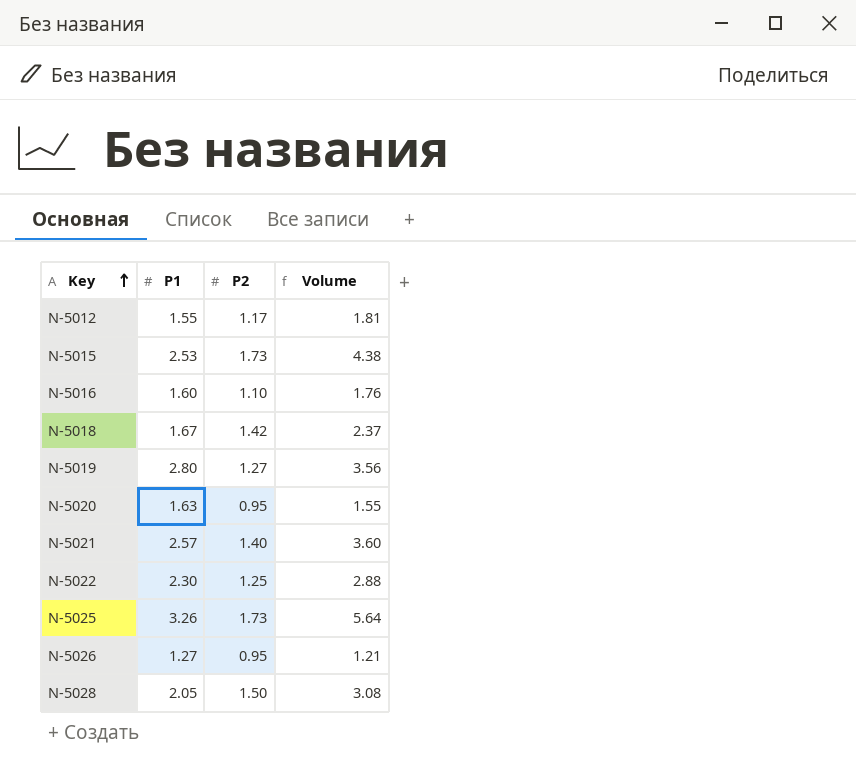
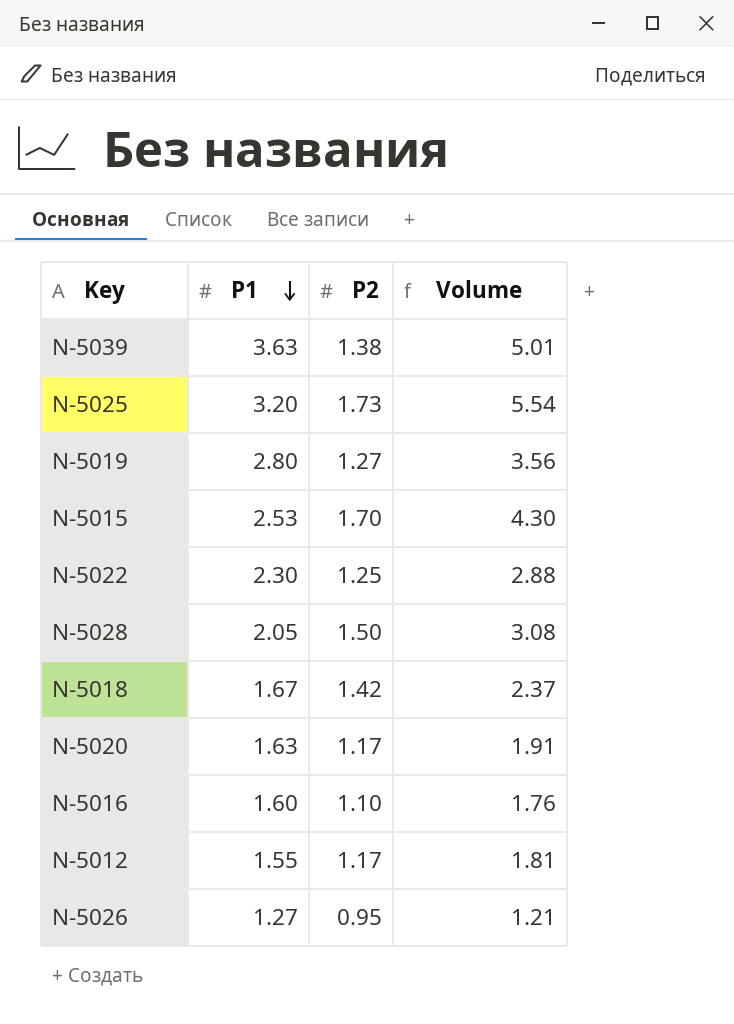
row order: Key ascending -> P1 descending
row N-5021: 2.57 | 1.40 | 3.60 -> none
row N-5039: none -> 3.63 | 1.38 | 5.01
N-5025 | P1: 3.26 -> 3.20
N-5025 | Volume: 5.64 -> 5.54
N-5015 | P2: 1.73 -> 1.70
N-5015 | Volume: 4.38 -> 4.30
N-5020 | P2: 0.95 -> 1.17
N-5020 | Volume: 1.55 -> 1.91

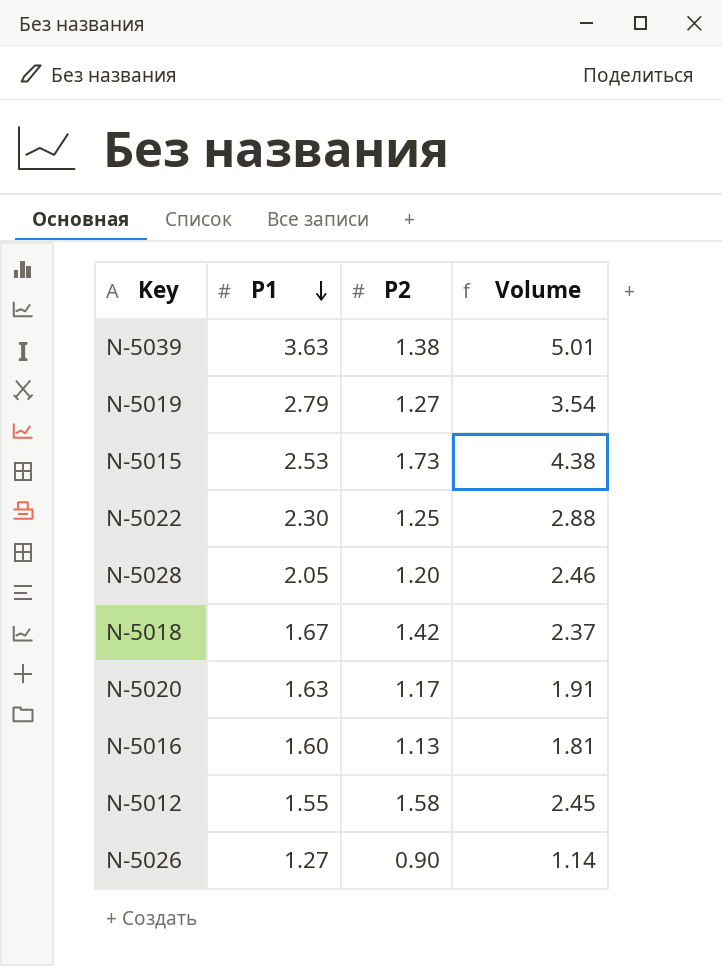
row N-5025: 3.20 | 1.73 | 5.54 -> none
N-5019 | P1: 2.80 -> 2.79
N-5019 | Volume: 3.56 -> 3.54
N-5015 | P2: 1.70 -> 1.73
N-5015 | Volume: 4.30 -> 4.38
N-5028 | P2: 1.50 -> 1.20
N-5028 | Volume: 3.08 -> 2.46
N-5016 | P2: 1.10 -> 1.13
N-5016 | Volume: 1.76 -> 1.81
N-5012 | P2: 1.17 -> 1.58
N-5012 | Volume: 1.81 -> 2.45
N-5026 | P2: 0.95 -> 0.90
N-5026 | Volume: 1.21 -> 1.14

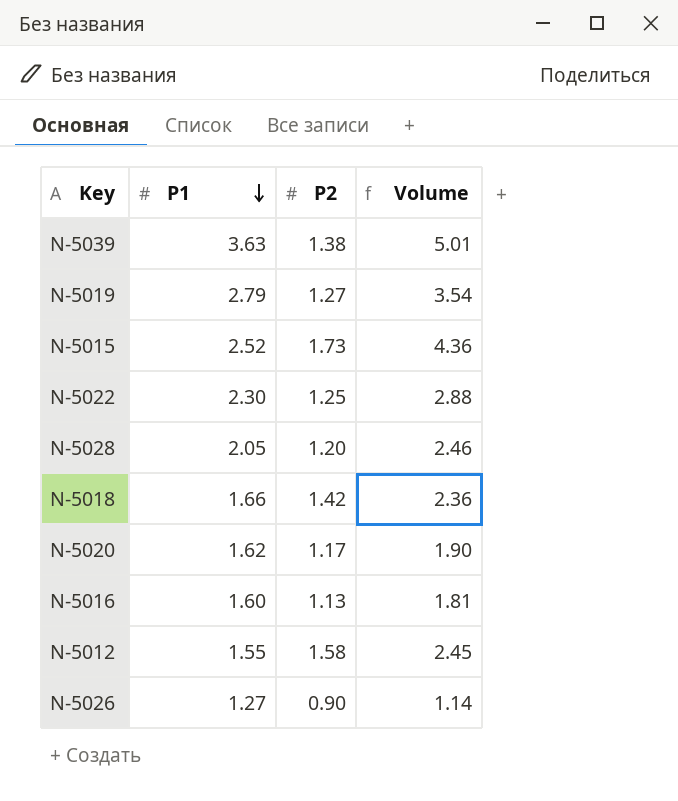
N-5015 | P1: 2.53 -> 2.52
N-5015 | Volume: 4.38 -> 4.36
N-5018 | P1: 1.67 -> 1.66
N-5018 | Volume: 2.37 -> 2.36
N-5020 | P1: 1.63 -> 1.62
N-5020 | Volume: 1.91 -> 1.90

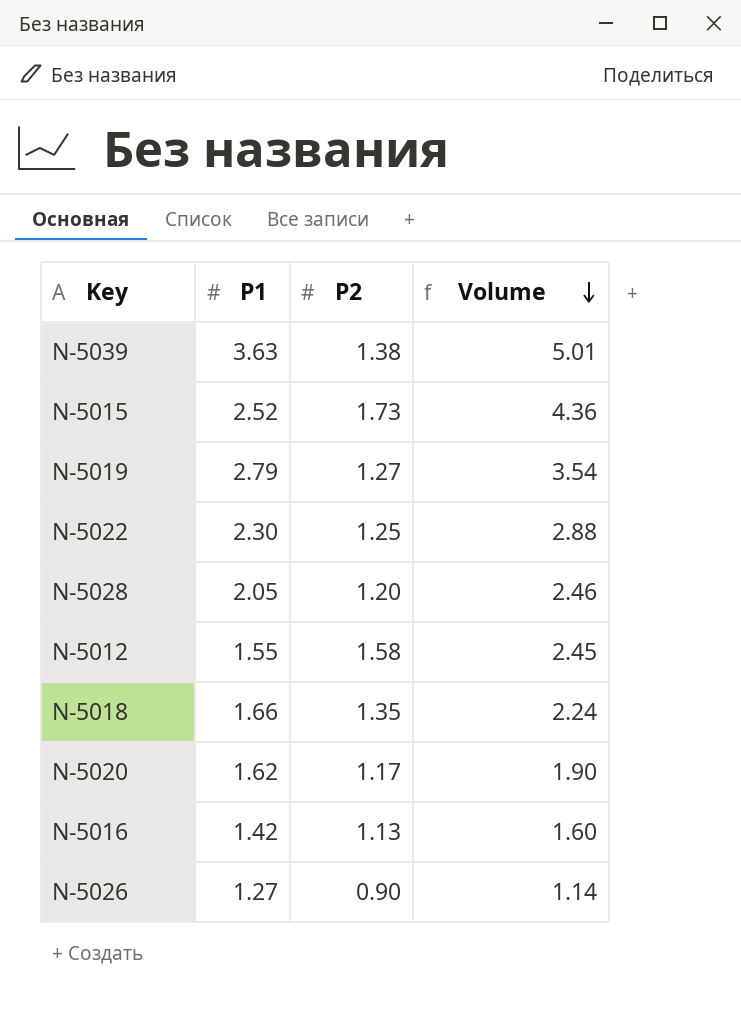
row order: P1 descending -> Volume descending
N-5018 | P2: 1.42 -> 1.35
N-5018 | Volume: 2.36 -> 2.24
N-5016 | P1: 1.60 -> 1.42
N-5016 | Volume: 1.81 -> 1.60

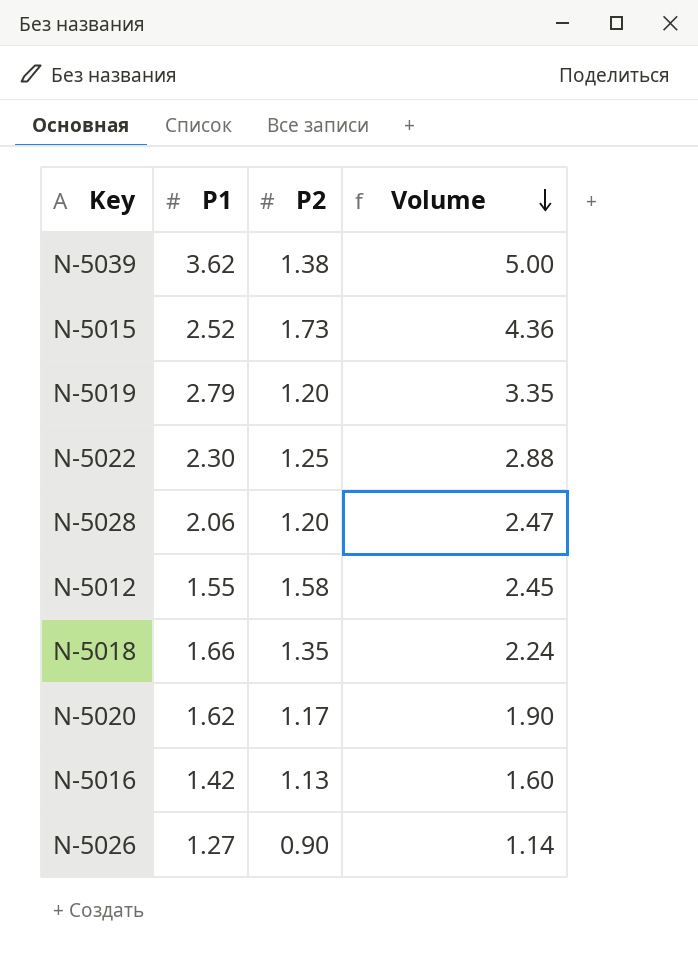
N-5039 | P1: 3.63 -> 3.62
N-5039 | Volume: 5.01 -> 5.00
N-5019 | P2: 1.27 -> 1.20
N-5019 | Volume: 3.54 -> 3.35
N-5028 | P1: 2.05 -> 2.06
N-5028 | Volume: 2.46 -> 2.47

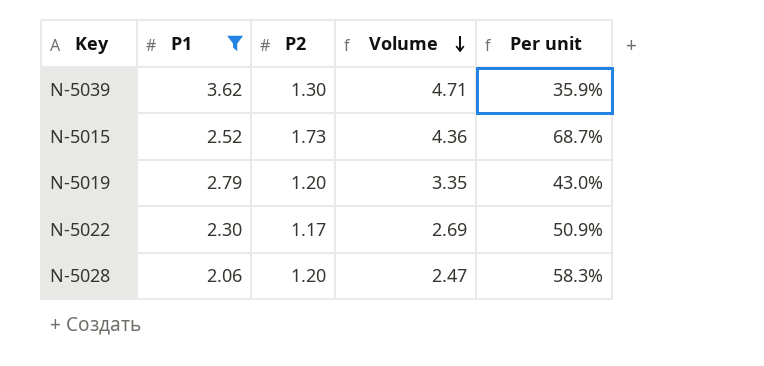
filter: none -> P1 >= 2.06
column Per unit | formula: none -> [P2] / [P1]
N-5039 | P2: 1.38 -> 1.30
N-5039 | Volume: 5.00 -> 4.71
N-5022 | P2: 1.25 -> 1.17
N-5022 | Volume: 2.88 -> 2.69

